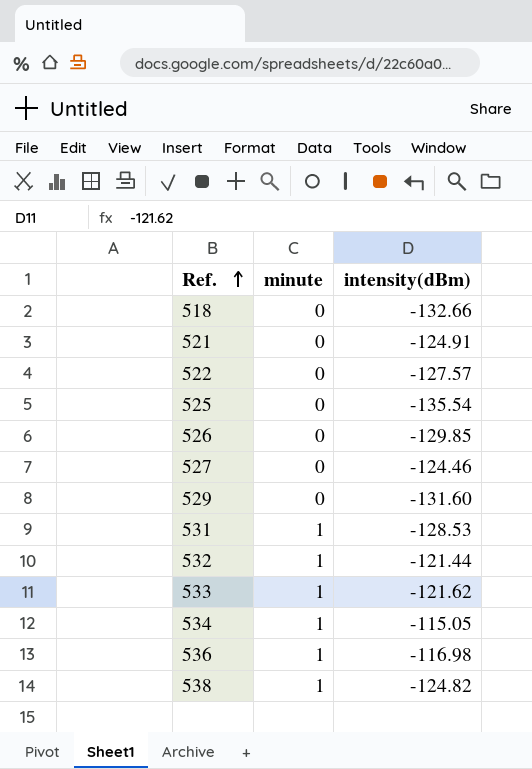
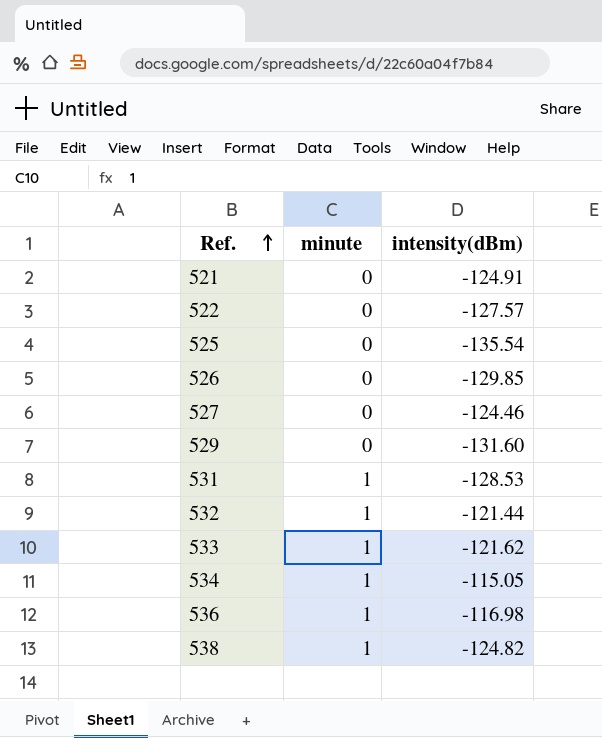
row 518: 0 | -132.66 -> none

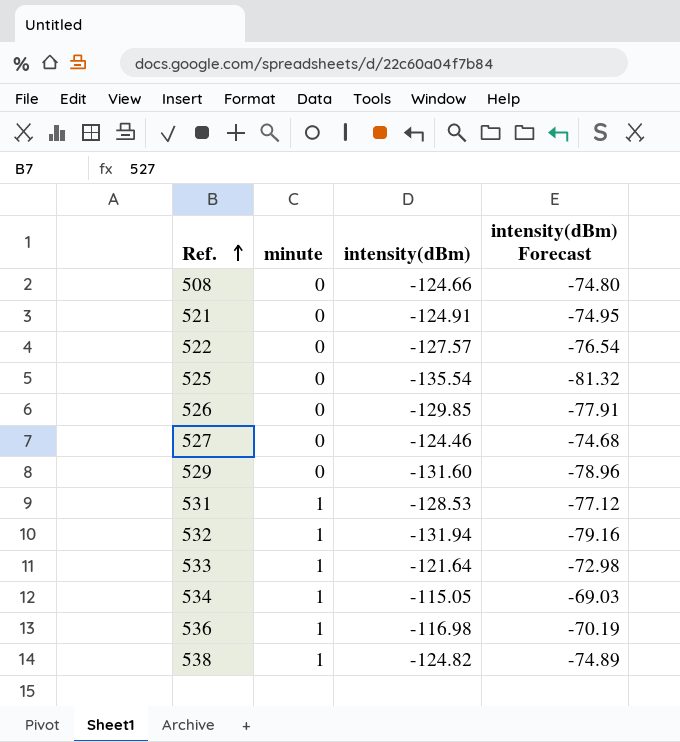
column intensity(dBm) Forecast | formula: none -> [intensity(dBm)] * 0.6
row 508: none -> 0 | -124.66 | -74.80
532 | intensity(dBm): -121.44 -> -131.94
533 | intensity(dBm): -121.62 -> -121.64

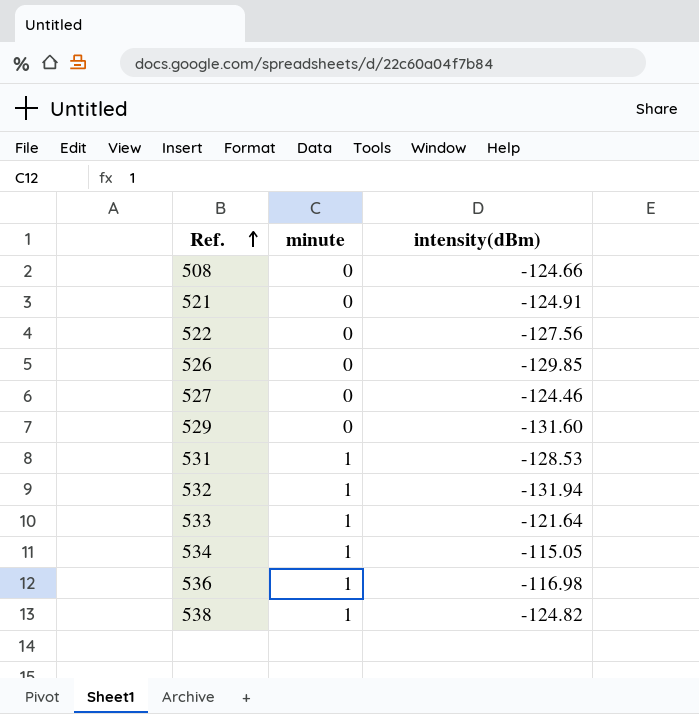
column intensity(dBm) Forecast | formula: [intensity(dBm)] * 0.6 -> none
row 525: 0 | -135.54 | -81.32 -> none
522 | intensity(dBm): -127.57 -> -127.56

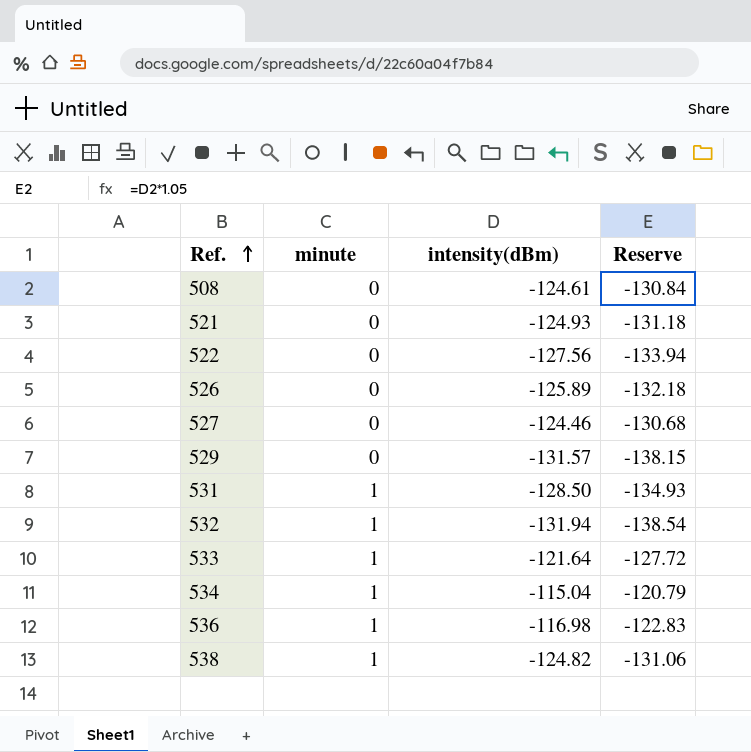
column Reserve | formula: none -> [intensity(dBm)] * 1.05
508 | intensity(dBm): -124.66 -> -124.61
521 | intensity(dBm): -124.91 -> -124.93
526 | intensity(dBm): -129.85 -> -125.89
529 | intensity(dBm): -131.60 -> -131.57
531 | intensity(dBm): -128.53 -> -128.50
534 | intensity(dBm): -115.05 -> -115.04

